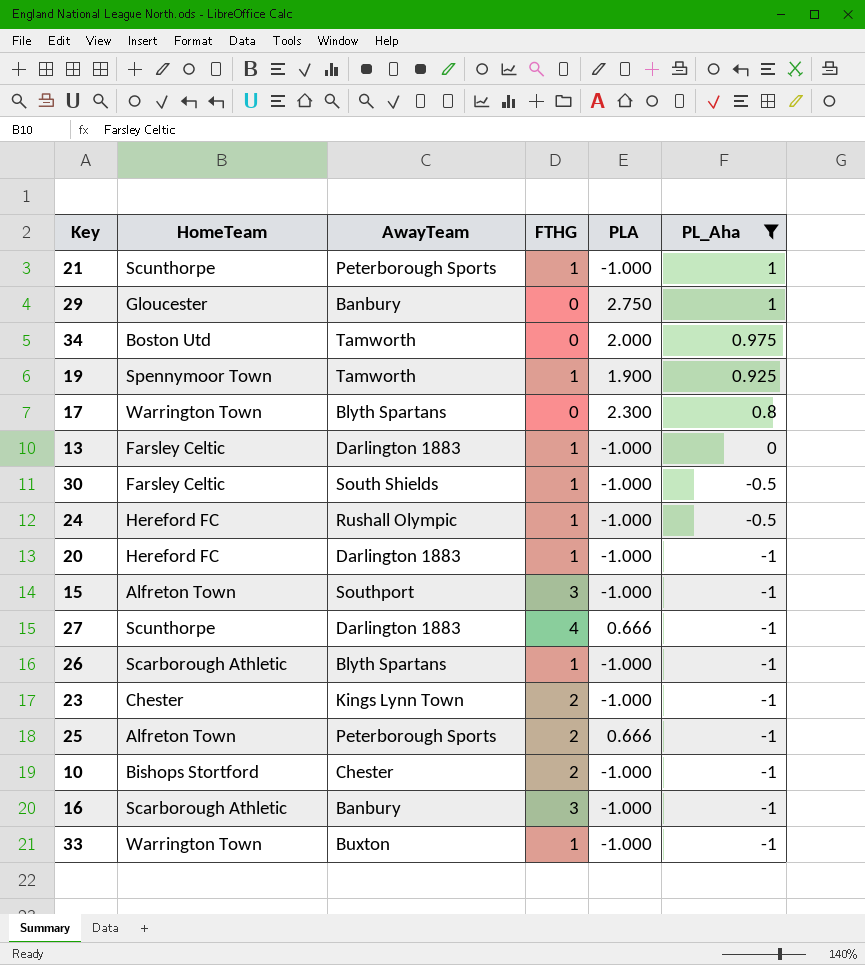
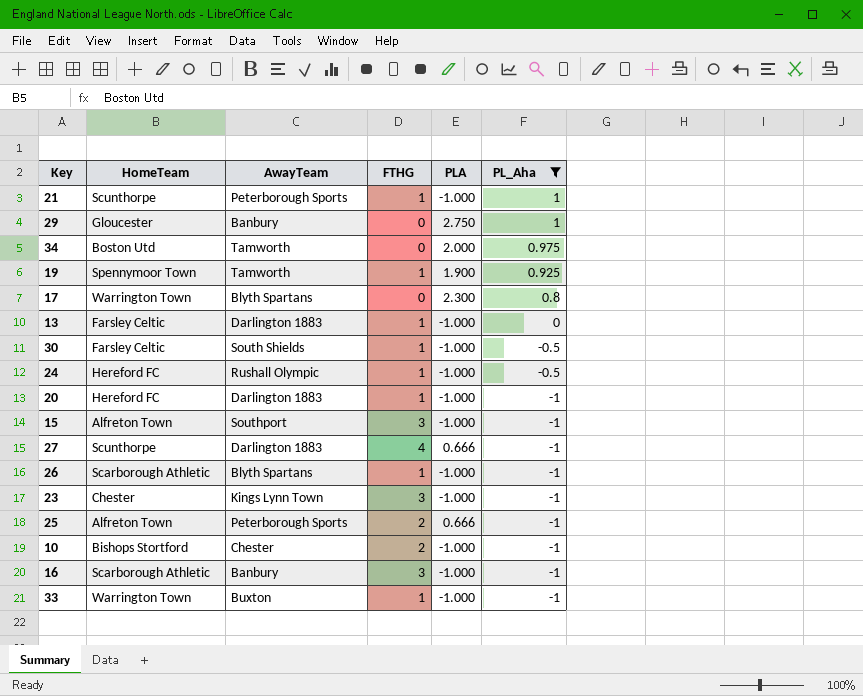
23 | FTHG: 2 -> 3

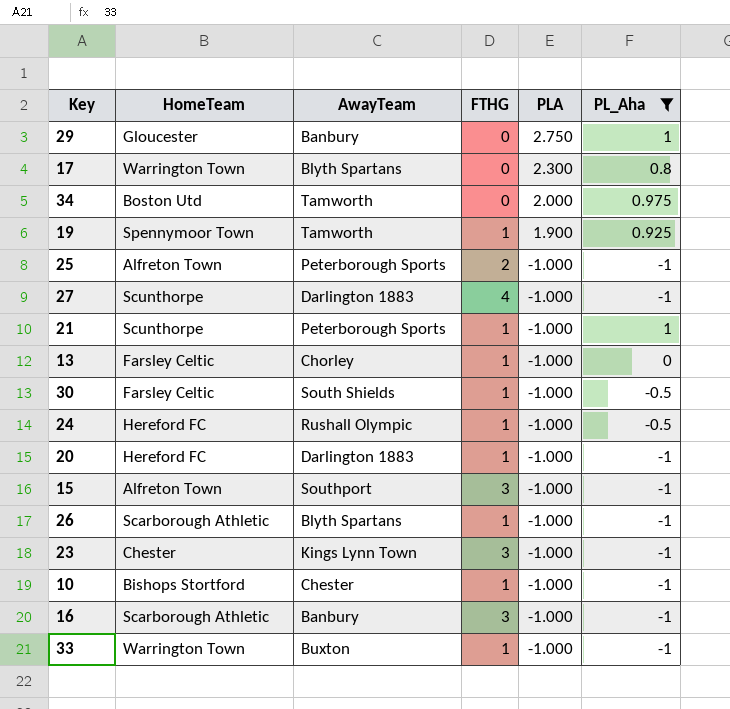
row order: PL_Aha descending -> PLA descending
25 | PLA: 0.666 -> -1.000
27 | PLA: 0.666 -> -1.000
13 | AwayTeam: Darlington 1883 -> Chorley
10 | FTHG: 2 -> 1

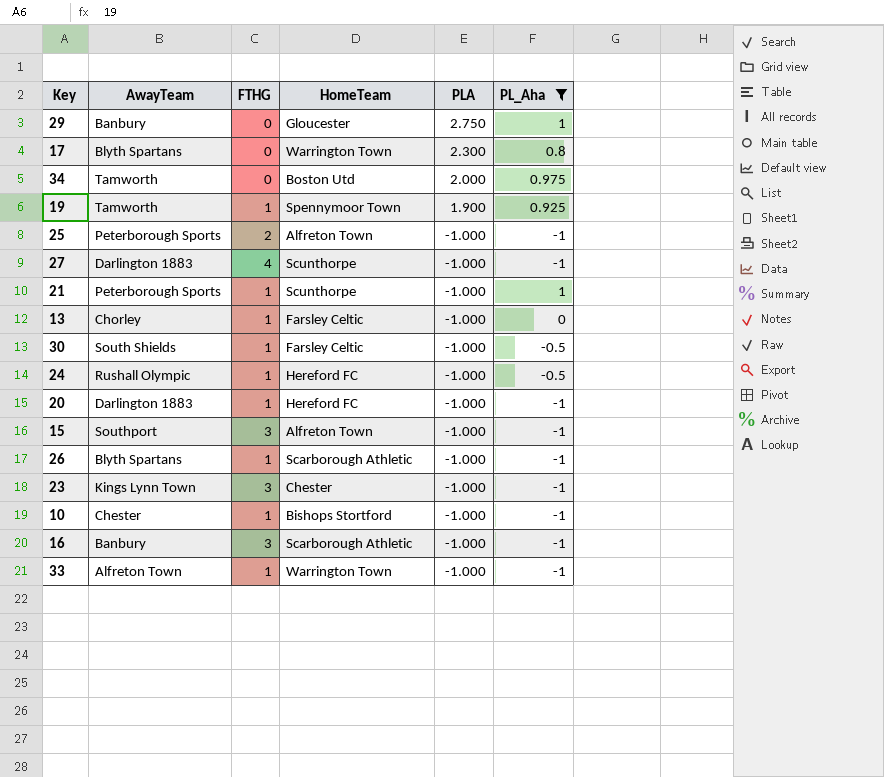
column HomeTeam | position: 2 -> 4
33 | AwayTeam: Buxton -> Alfreton Town

